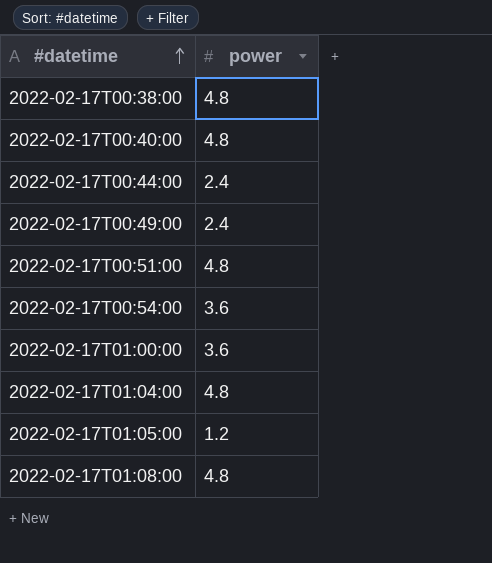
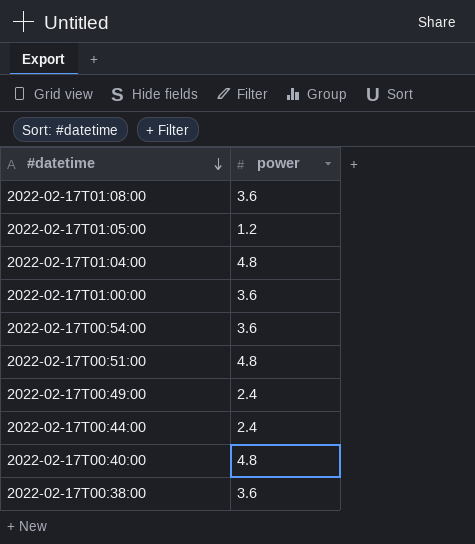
row order: #datetime ascending -> #datetime descending
2022-02-17T01:08:00 | power: 4.8 -> 3.6
2022-02-17T00:38:00 | power: 4.8 -> 3.6

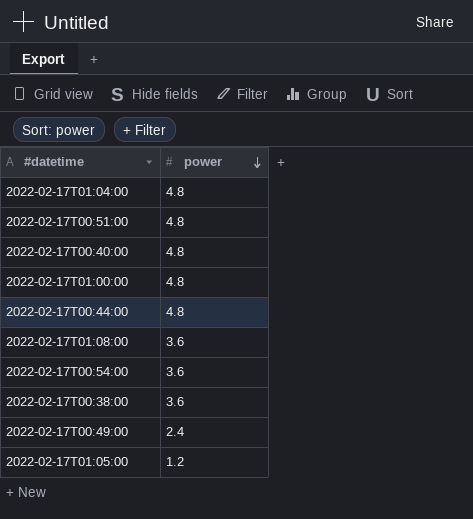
row order: #datetime descending -> power descending
2022-02-17T01:00:00 | power: 3.6 -> 4.8
2022-02-17T00:44:00 | power: 2.4 -> 4.8

